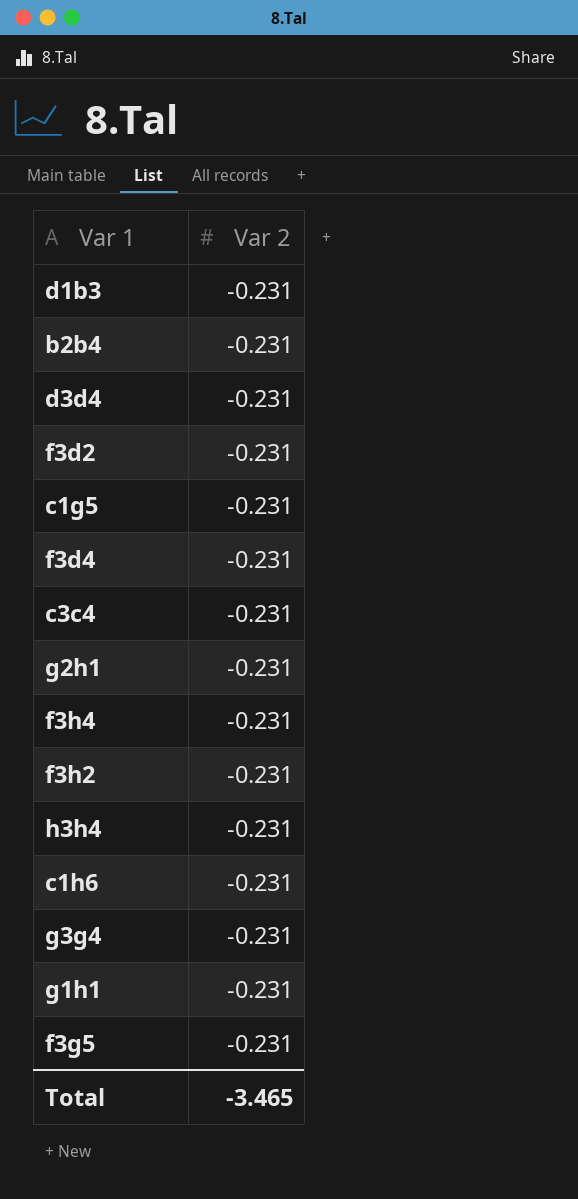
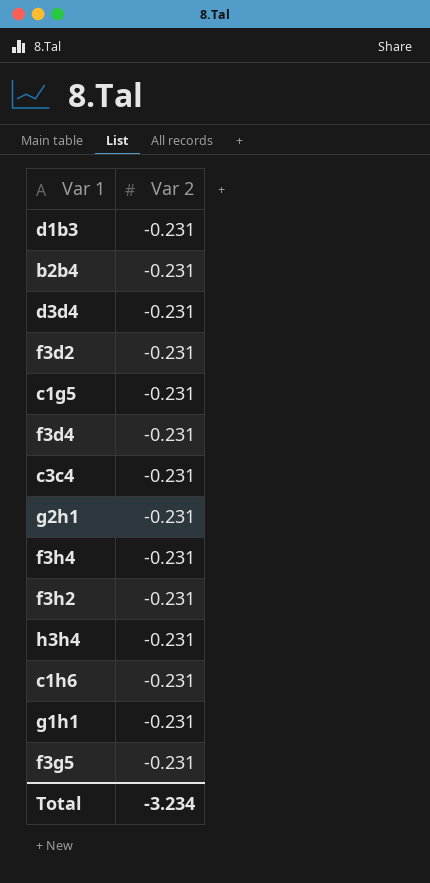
row g3g4: -0.231 -> none
Total | Var 2: -3.465 -> -3.234

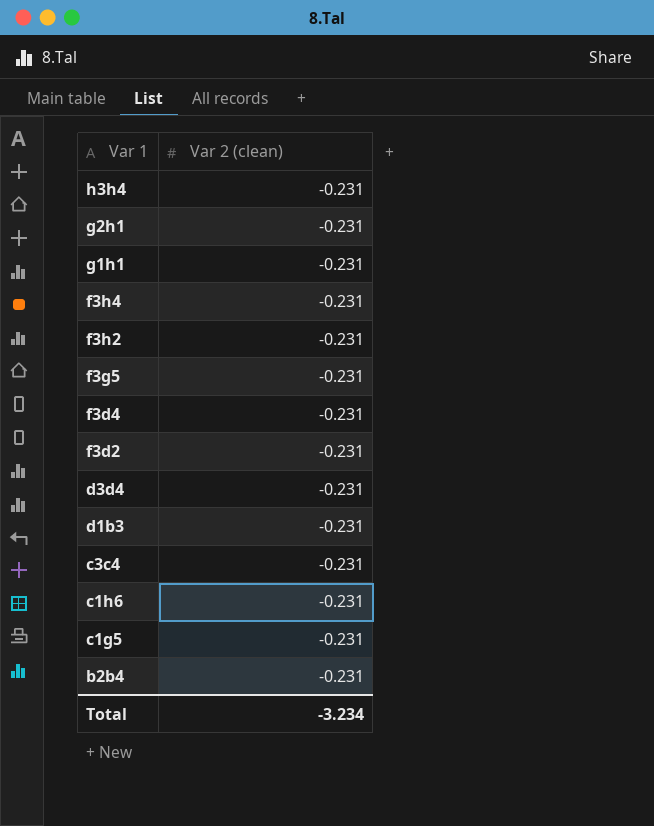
row order: none -> Var 1 descending
column name: Var 2 -> Var 2 (clean)

